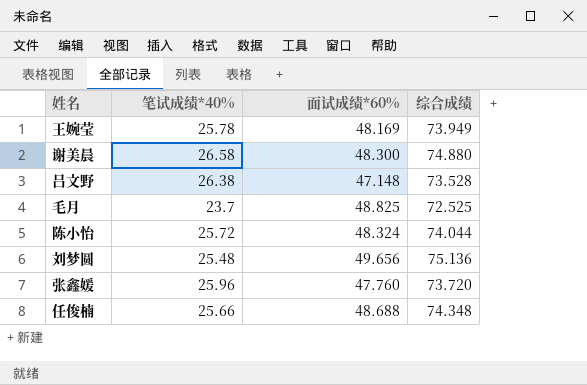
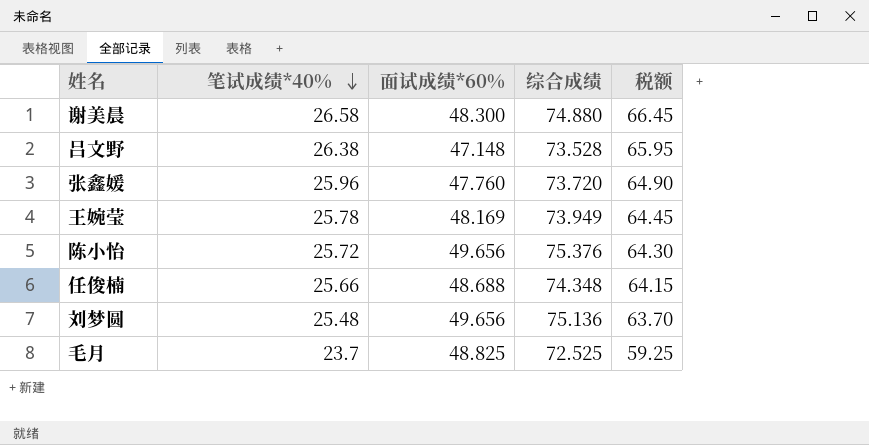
row order: none -> 笔试成绩*40% descending
column 税额 | formula: none -> [笔试成绩*40%] * 2.5
陈小怡 | 面试成绩*60%: 48.324 -> 49.656
陈小怡 | 综合成绩: 74.044 -> 75.376

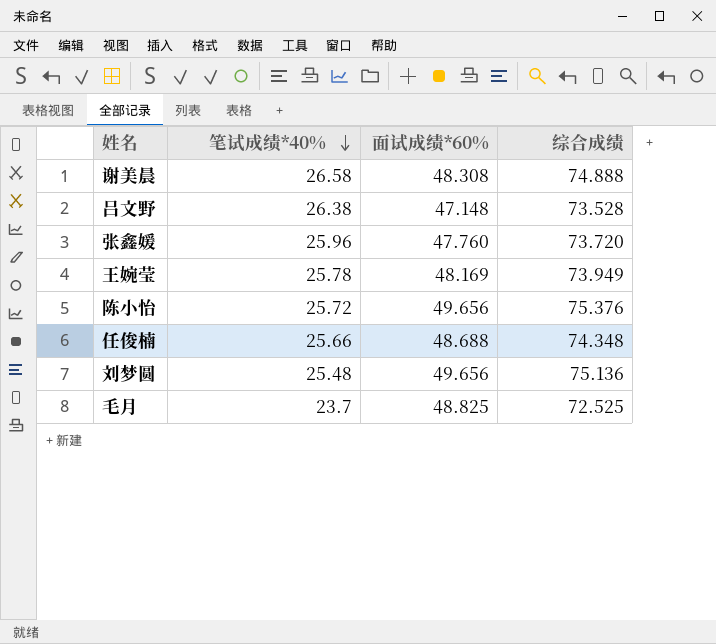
column 税额 | formula: [笔试成绩*40%] * 2.5 -> none
谢美晨 | 面试成绩*60%: 48.300 -> 48.308
谢美晨 | 综合成绩: 74.880 -> 74.888

